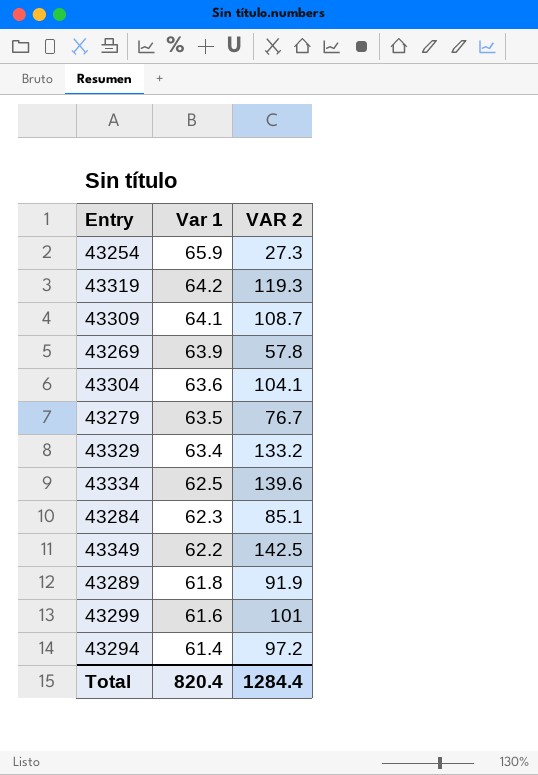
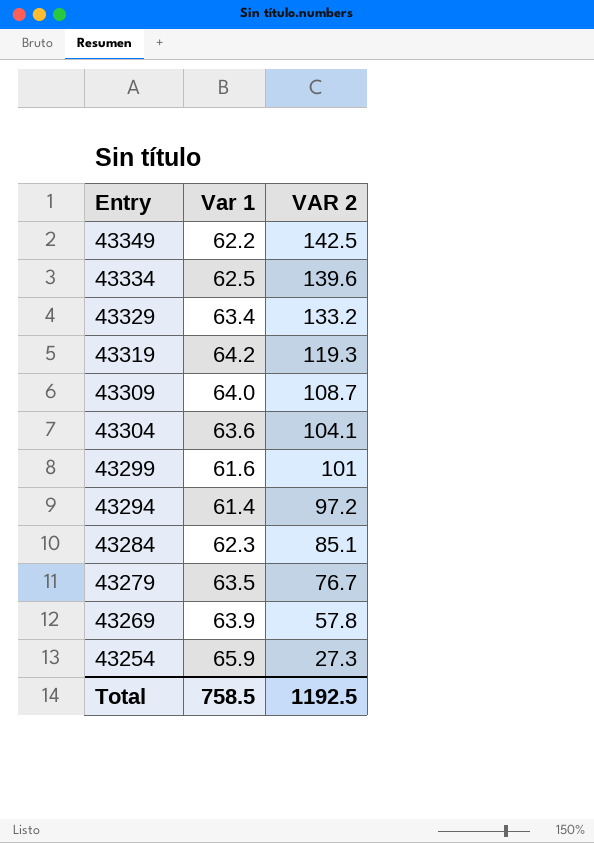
row order: Var 1 descending -> Entry descending
row 43289: 61.8 | 91.9 -> none
43309 | Var 1: 64.1 -> 64.0
Total | Var 1: 820.4 -> 758.5
Total | VAR 2: 1284.4 -> 1192.5

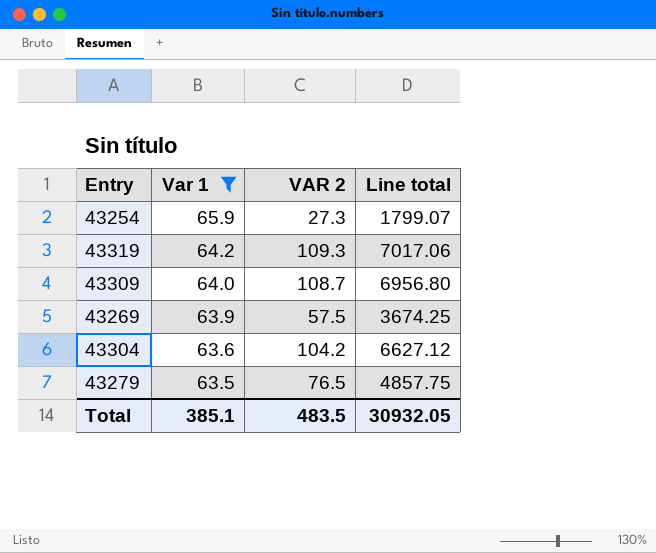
filter: none -> Var 1 >= 63.5
row order: Entry descending -> Var 1 descending
column Line total | formula: none -> [Var 1] * [VAR 2]
43319 | VAR 2: 119.3 -> 109.3
43269 | VAR 2: 57.8 -> 57.5
43304 | VAR 2: 104.1 -> 104.2
43279 | VAR 2: 76.7 -> 76.5
Total | Var 1: 758.5 -> 385.1
Total | VAR 2: 1192.5 -> 483.5

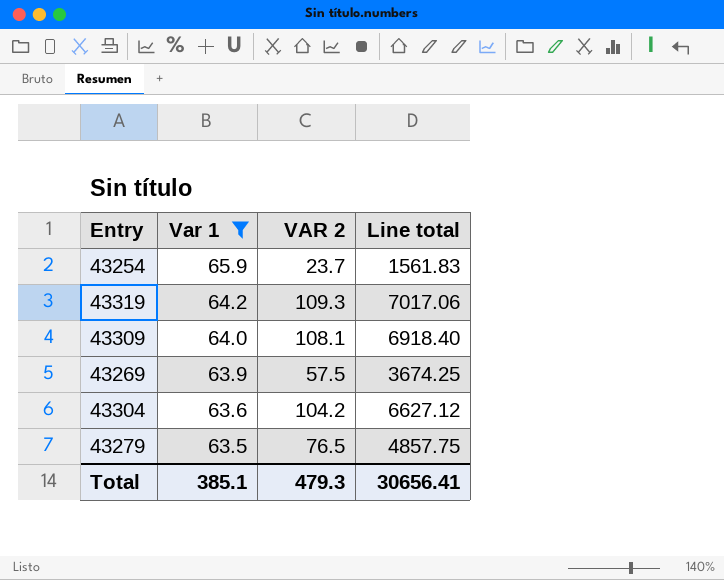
43254 | VAR 2: 27.3 -> 23.7
43254 | Line total: 1799.07 -> 1561.83
43309 | VAR 2: 108.7 -> 108.1
43309 | Line total: 6956.80 -> 6918.40
Total | VAR 2: 483.5 -> 479.3
Total | Line total: 30932.05 -> 30656.41

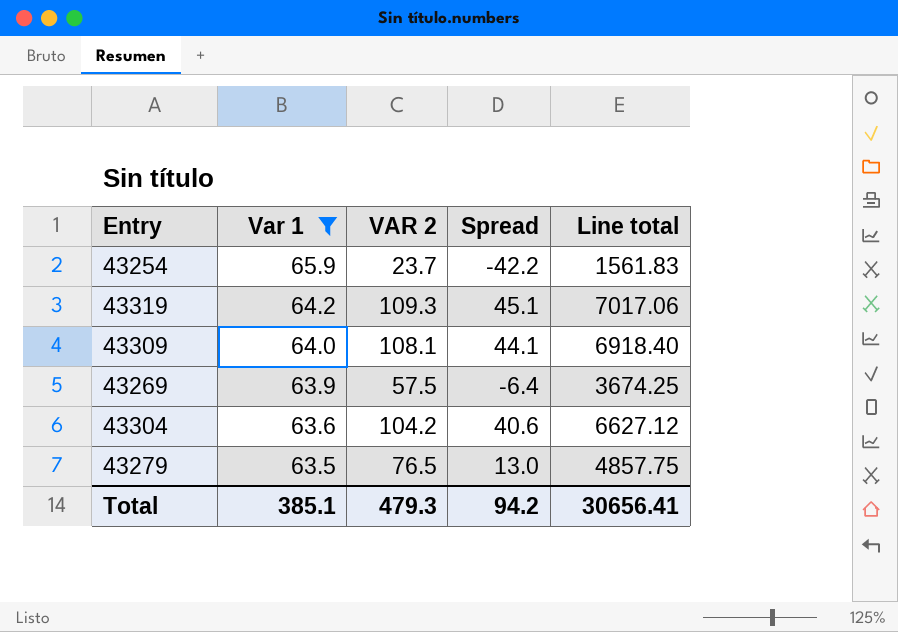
column Spread | formula: none -> [VAR 2] - [Var 1]

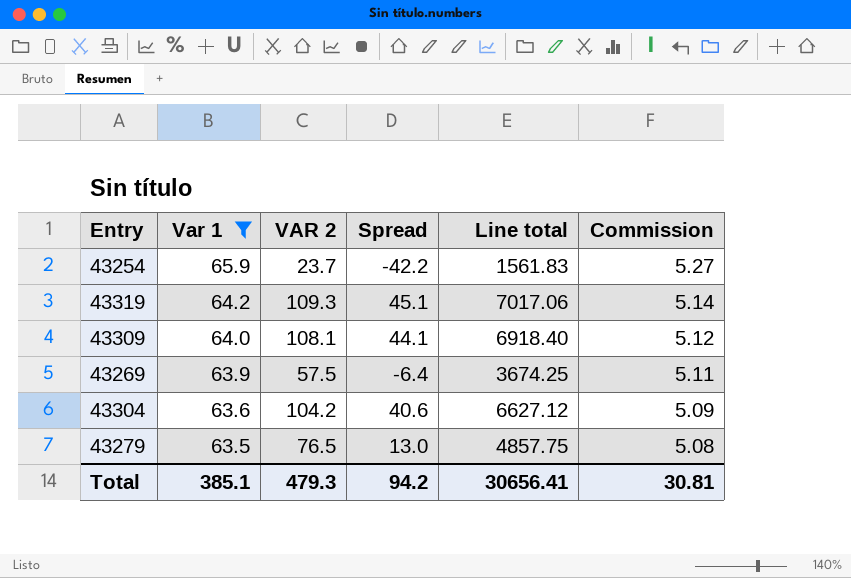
column Commission | formula: none -> [Var 1] * 0.08

